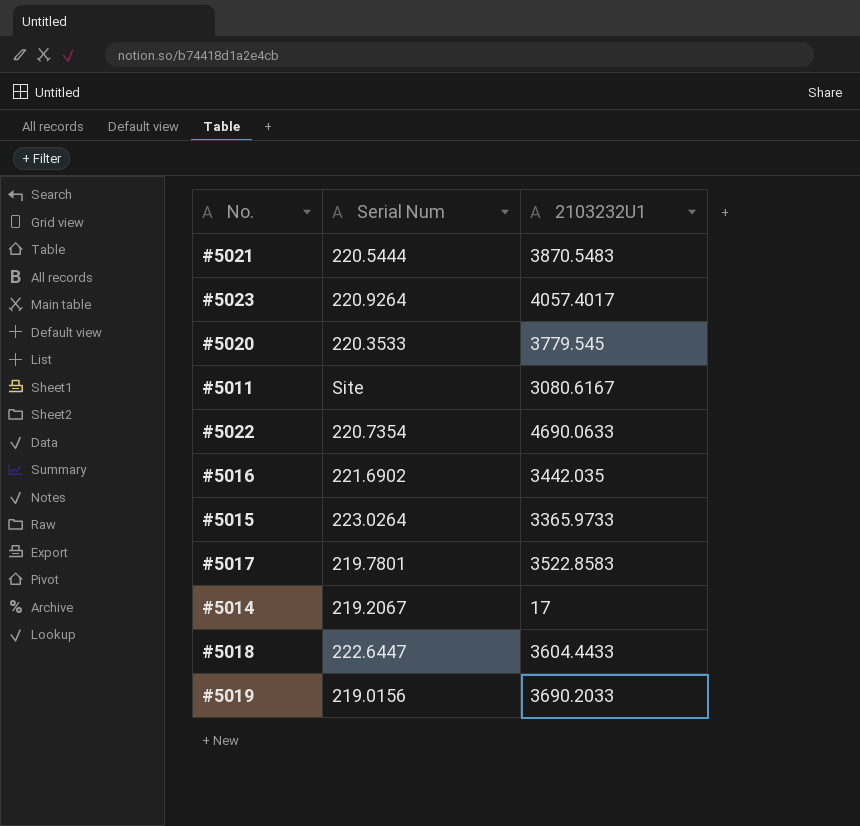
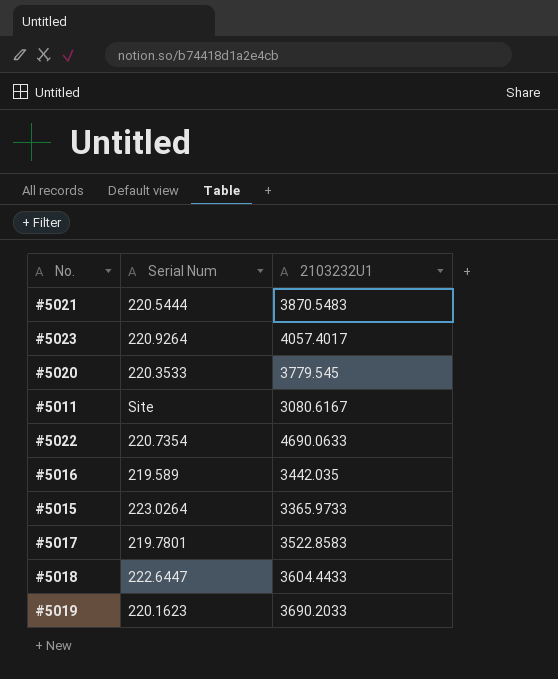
row #5014: 219.2067 | 17 -> none
#5016 | Serial Num: 221.6902 -> 219.589
#5019 | Serial Num: 219.0156 -> 220.1623

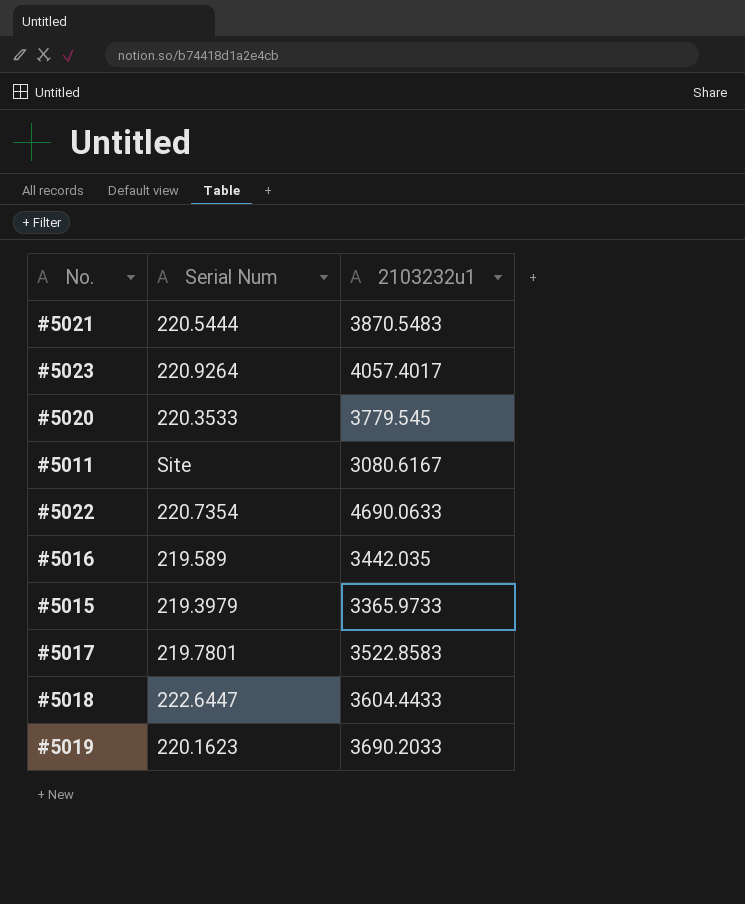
column name: 2103232U1 -> 2103232u1
#5015 | Serial Num: 223.0264 -> 219.3979

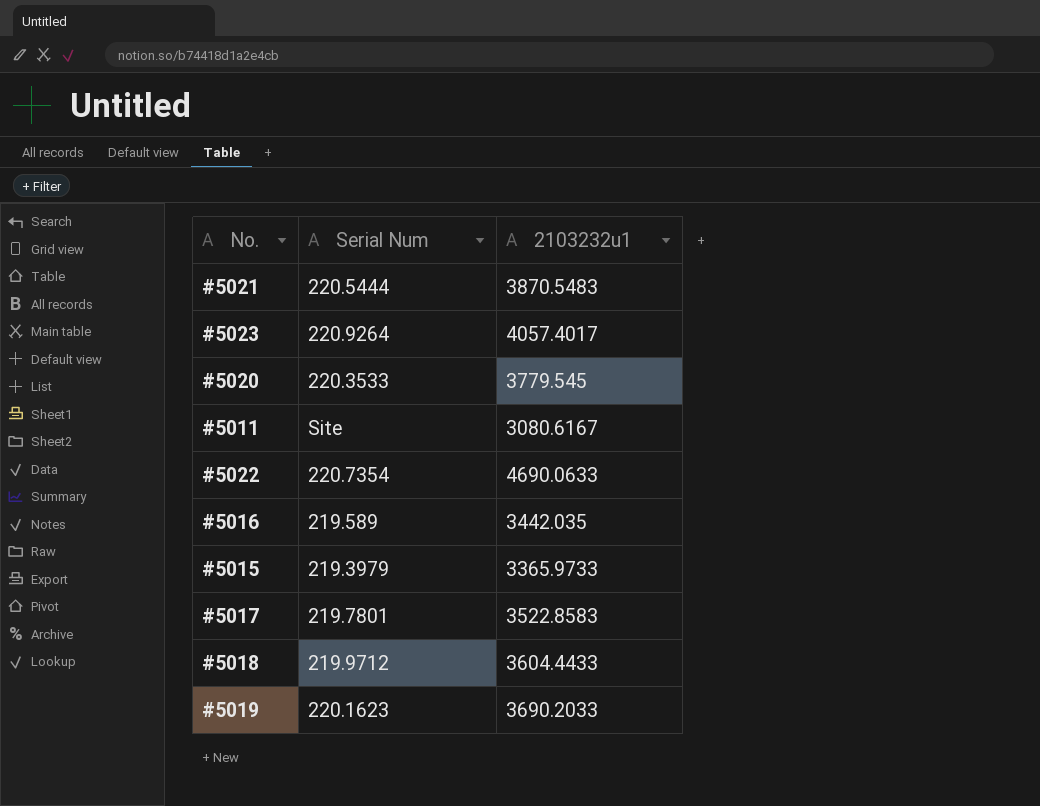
#5018 | Serial Num: 222.6447 -> 219.9712

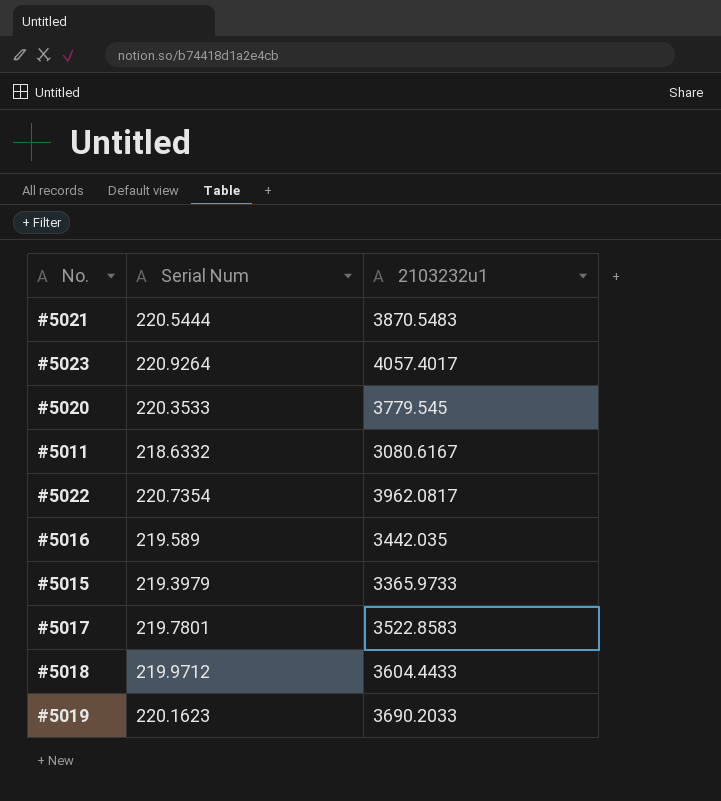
#5011 | Serial Num: Site -> 218.6332
#5022 | 2103232u1: 4690.0633 -> 3962.0817

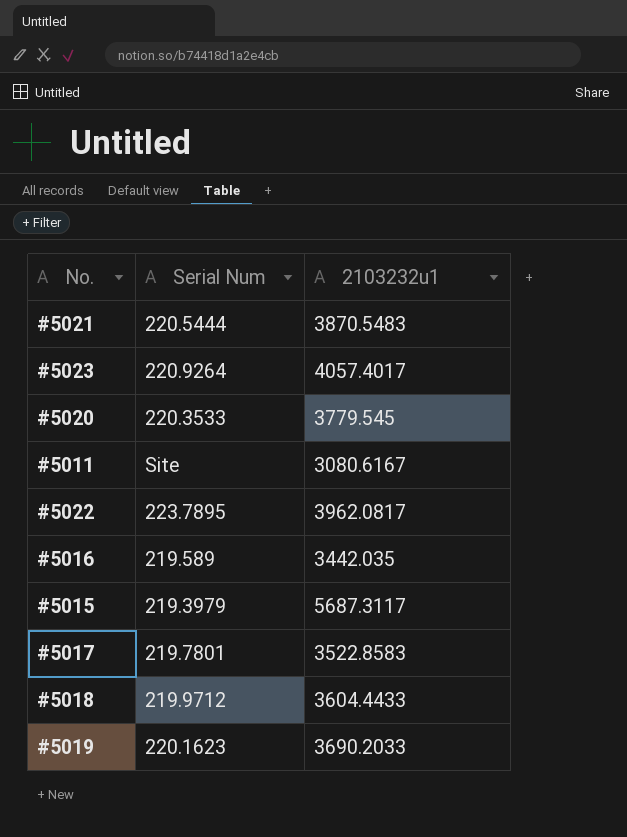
#5011 | Serial Num: 218.6332 -> Site
#5022 | Serial Num: 220.7354 -> 223.7895
#5015 | 2103232u1: 3365.9733 -> 5687.3117

